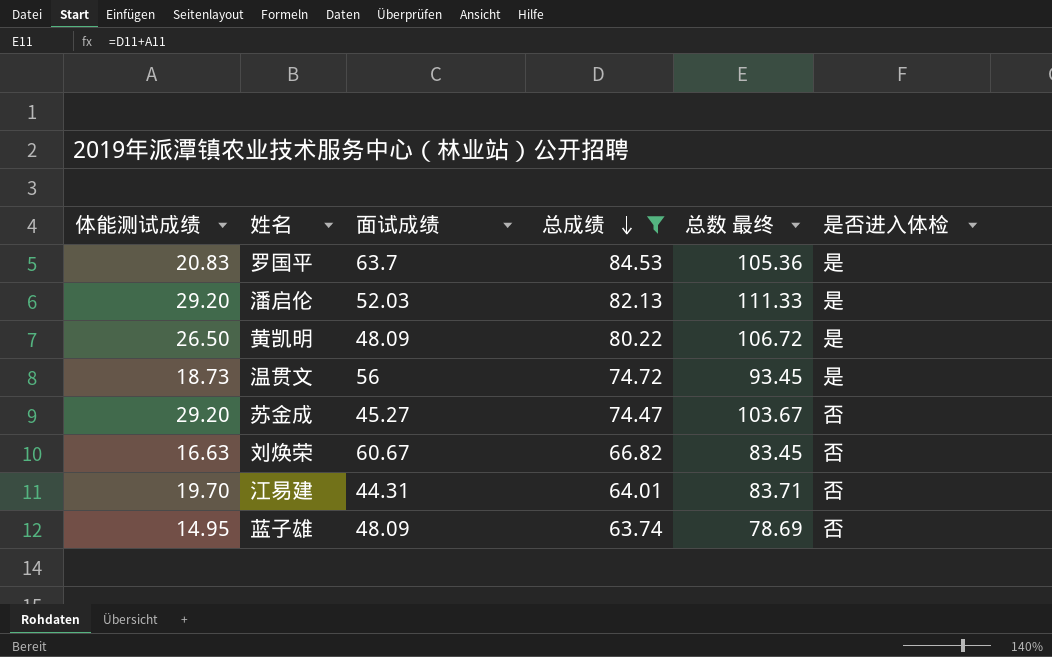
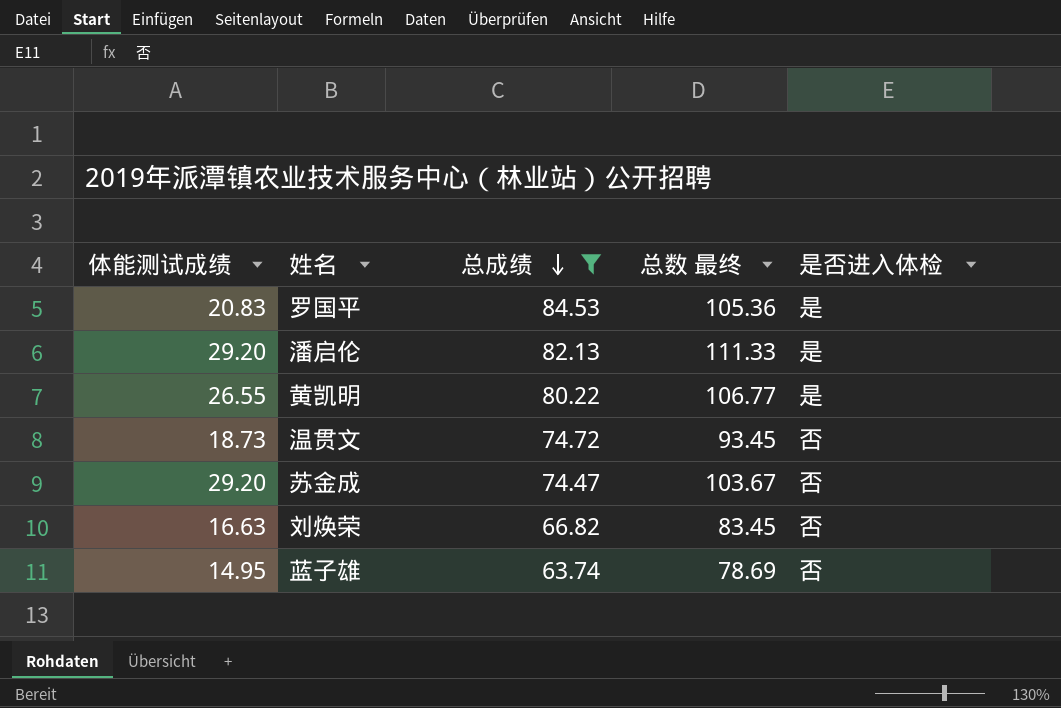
column 面试成绩 | position: 3 -> none
row 江易建: 19.70 | 44.31 | 64.01 | 83.71 | 否 -> none
黄凯明 | 体能测试成绩: 26.50 -> 26.55
黄凯明 | 总数 最终: 106.72 -> 106.77
温贯文 | 是否进入体检: 是 -> 否

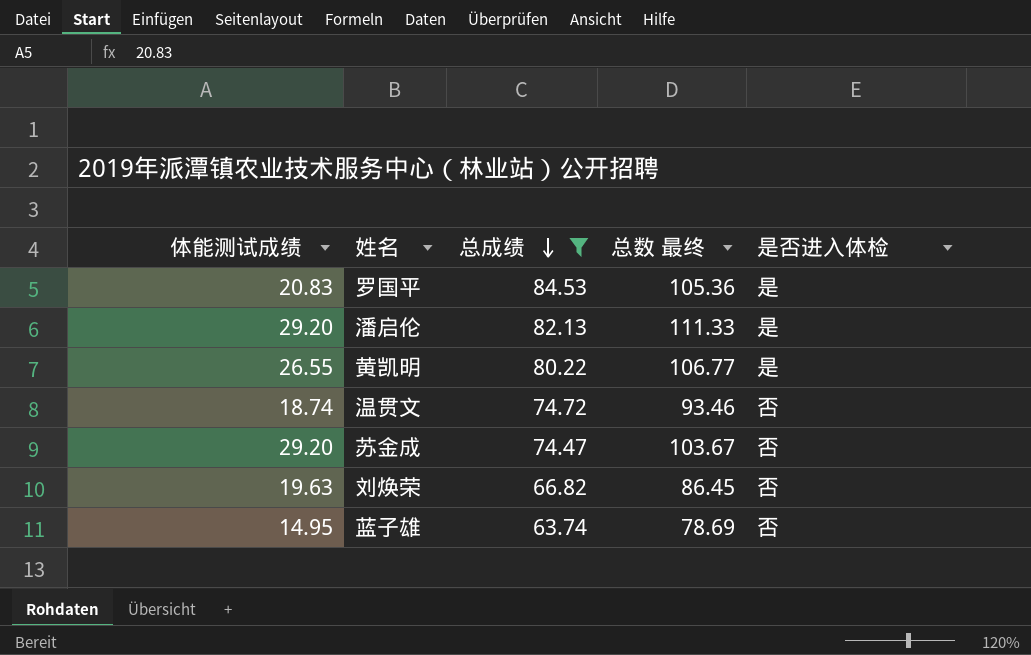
温贯文 | 体能测试成绩: 18.73 -> 18.74
温贯文 | 总数 最终: 93.45 -> 93.46
刘焕荣 | 体能测试成绩: 16.63 -> 19.63
刘焕荣 | 总数 最终: 83.45 -> 86.45

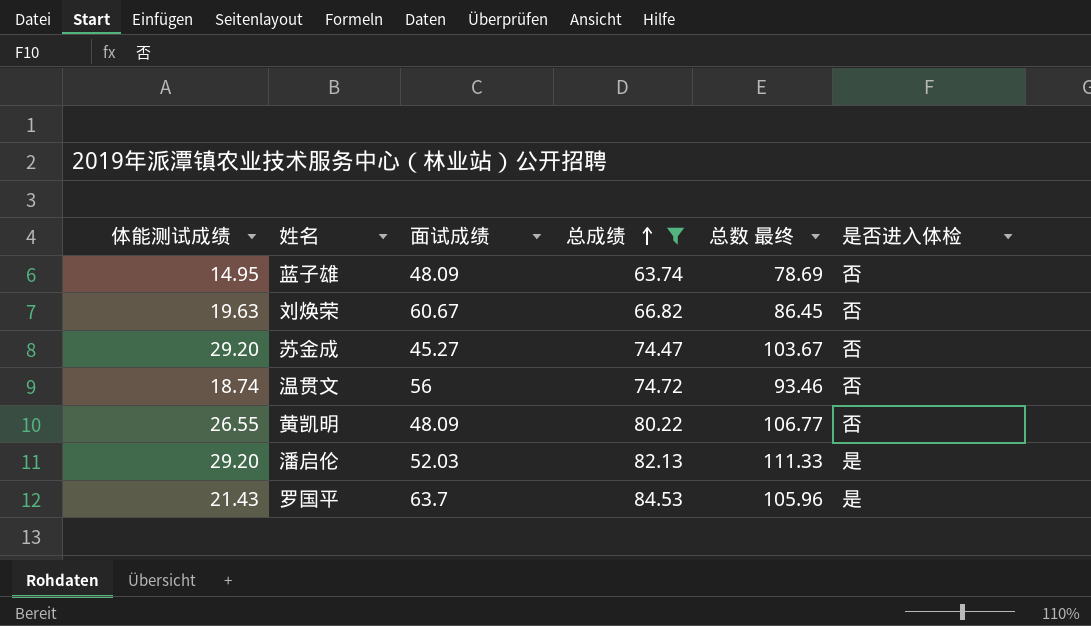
row order: 总成绩 descending -> 总成绩 ascending
column 面试成绩 | position: none -> 3
黄凯明 | 是否进入体检: 是 -> 否
罗国平 | 体能测试成绩: 20.83 -> 21.43
罗国平 | 总数 最终: 105.36 -> 105.96

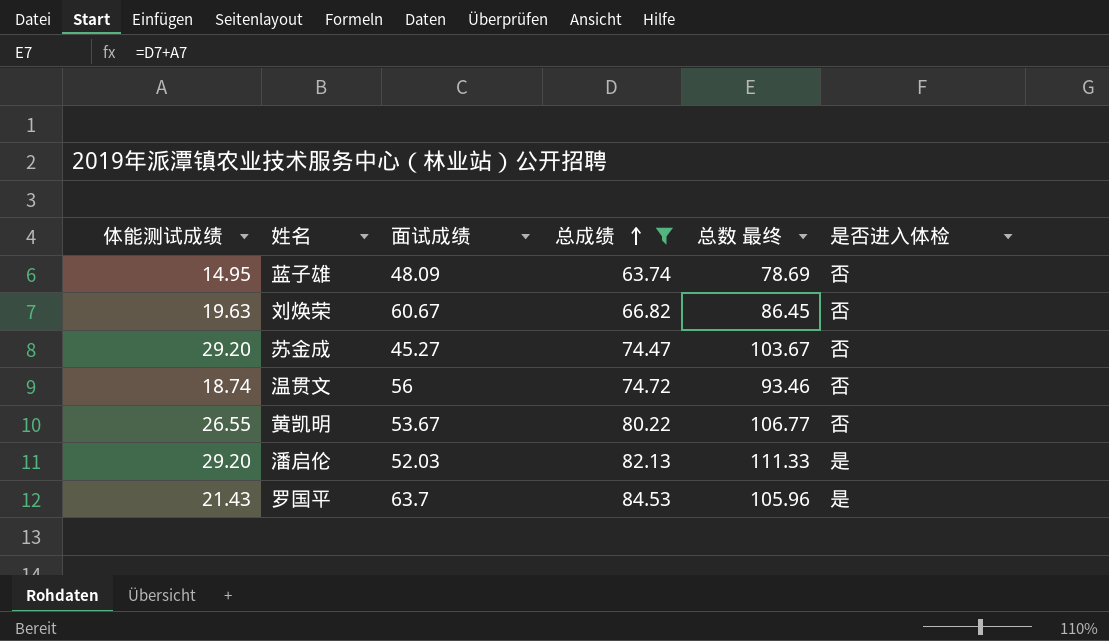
黄凯明 | 面试成绩: 48.09 -> 53.67

